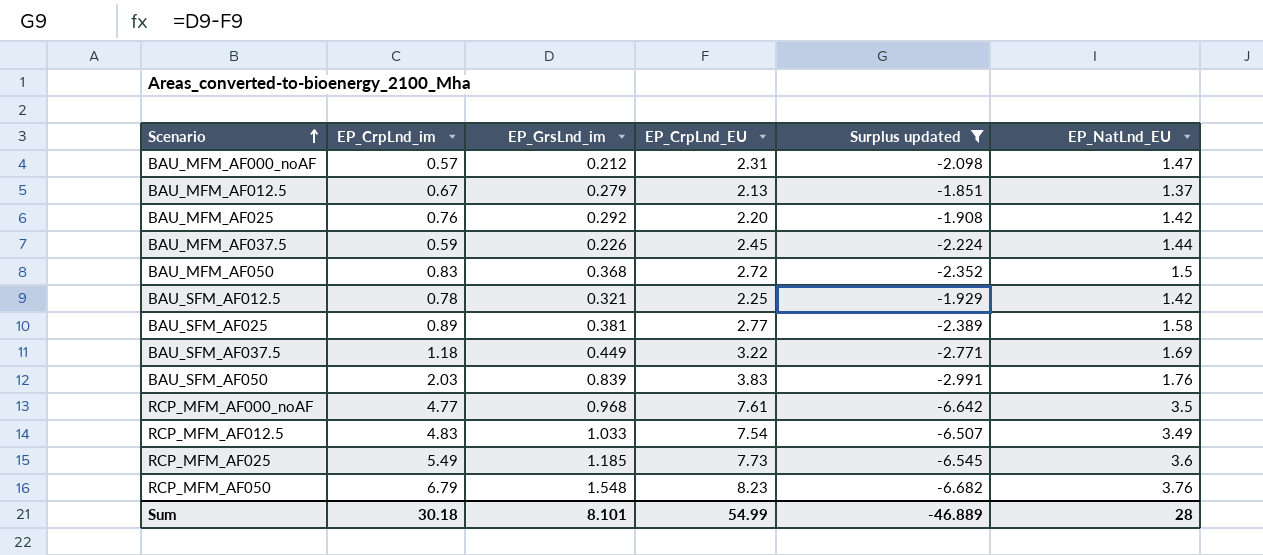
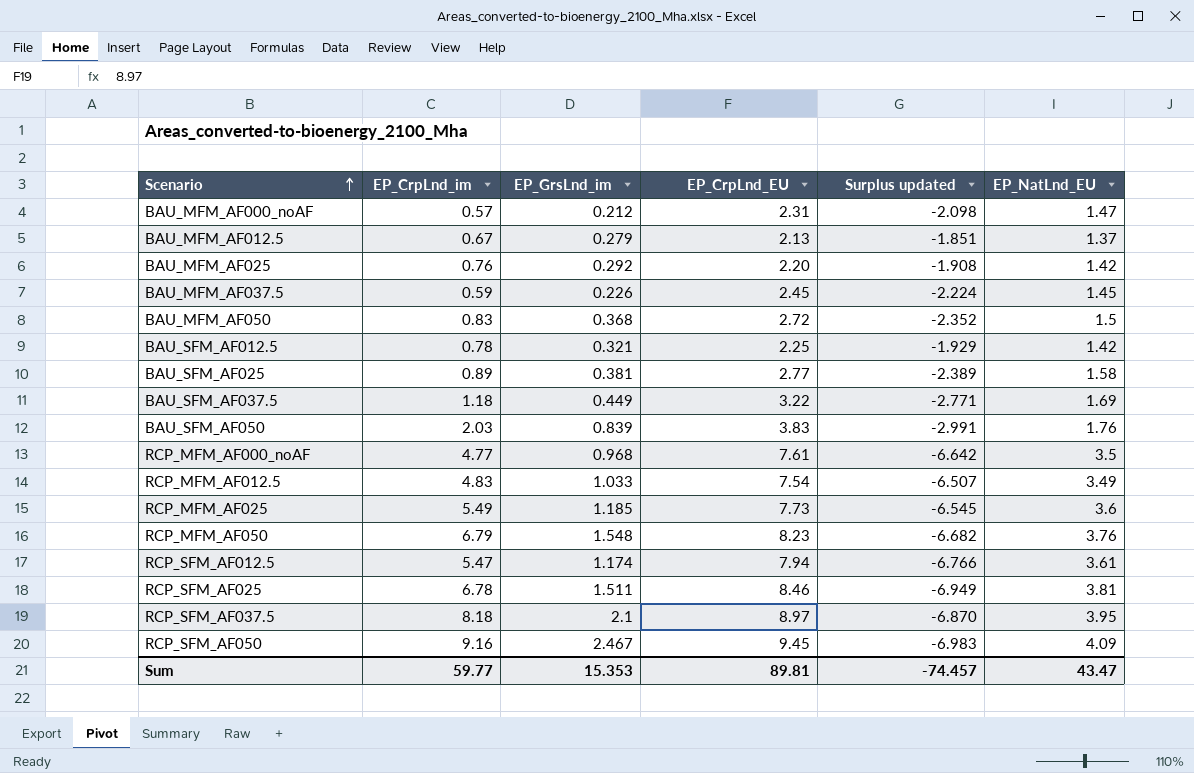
filter: Surplus updated >= -6.682 -> none
BAU_MFM_AF037.5 | EP_NatLnd_EU: 1.44 -> 1.45
Sum | EP_CrpLnd_im: 30.18 -> 59.77
Sum | EP_GrsLnd_im: 8.101 -> 15.353
Sum | EP_CrpLnd_EU: 54.99 -> 89.81
Sum | Surplus updated: -46.889 -> -74.457
Sum | EP_NatLnd_EU: 28 -> 43.47

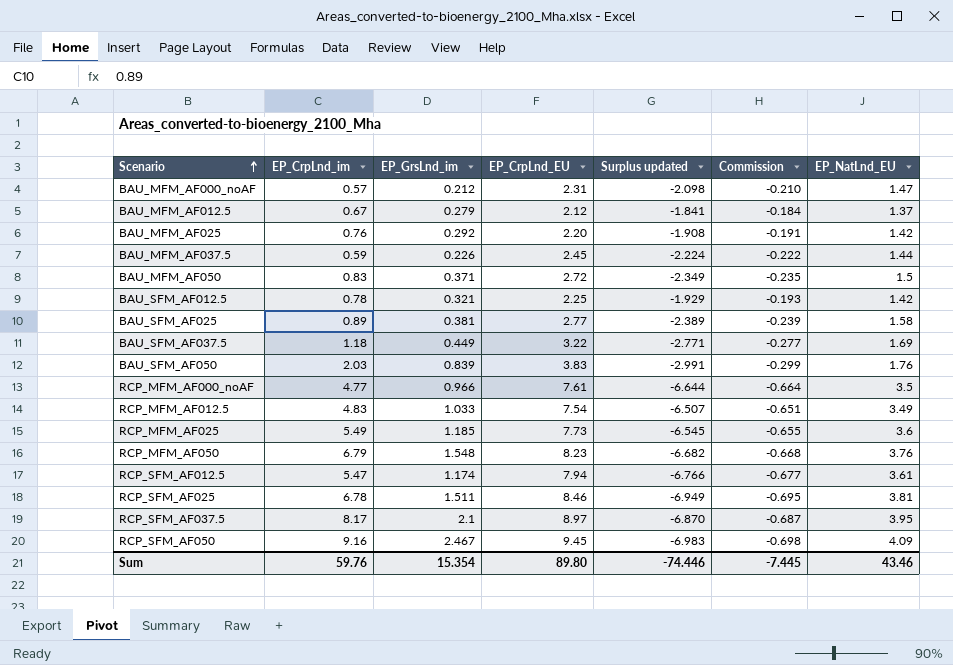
column Commission | formula: none -> [Surplus updated] * 0.1
BAU_MFM_AF012.5 | EP_CrpLnd_EU: 2.13 -> 2.12
BAU_MFM_AF012.5 | Surplus updated: -1.851 -> -1.841
BAU_MFM_AF037.5 | EP_NatLnd_EU: 1.45 -> 1.44
BAU_MFM_AF050 | EP_GrsLnd_im: 0.368 -> 0.371
BAU_MFM_AF050 | Surplus updated: -2.352 -> -2.349
RCP_MFM_AF000_noAF | EP_GrsLnd_im: 0.968 -> 0.966
RCP_MFM_AF000_noAF | Surplus updated: -6.642 -> -6.644
RCP_SFM_AF037.5 | EP_CrpLnd_im: 8.18 -> 8.17
Sum | EP_CrpLnd_im: 59.77 -> 59.76
Sum | EP_GrsLnd_im: 15.353 -> 15.354
Sum | EP_CrpLnd_EU: 89.81 -> 89.80
Sum | Surplus updated: -74.457 -> -74.446
Sum | EP_NatLnd_EU: 43.47 -> 43.46

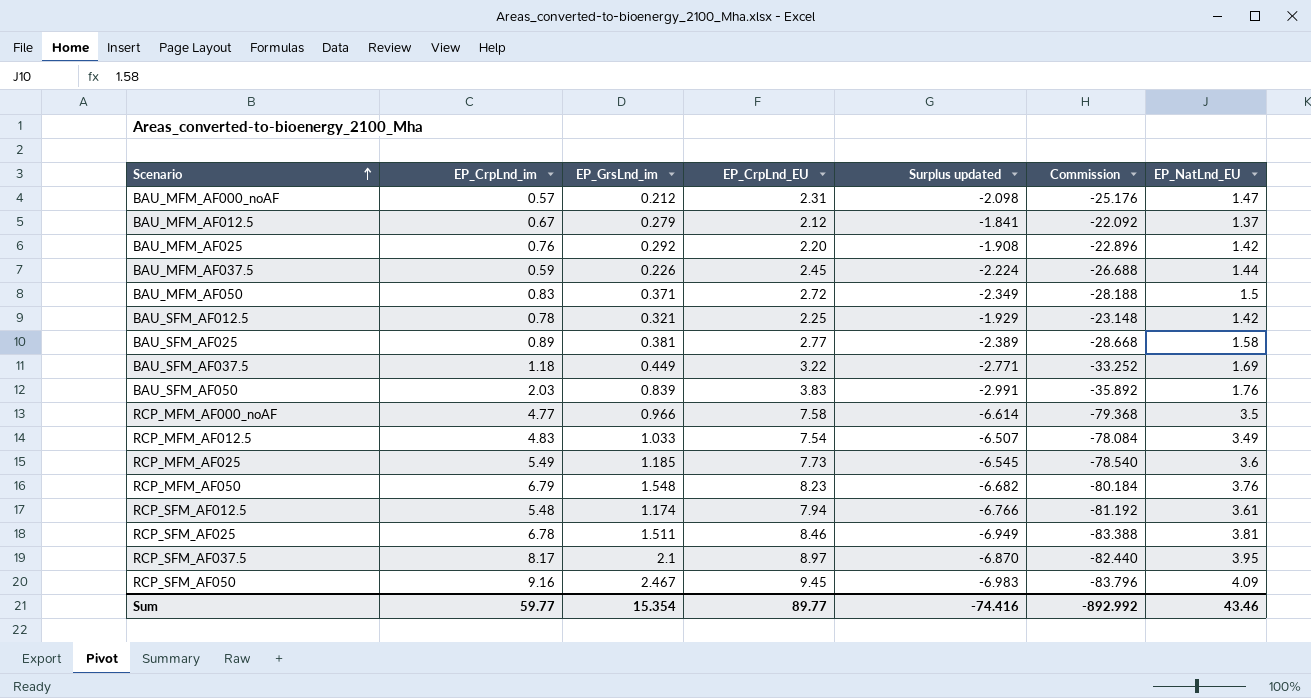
column Commission | formula: [Surplus updated] * 0.1 -> [Surplus updated] * 12
RCP_MFM_AF000_noAF | EP_CrpLnd_EU: 7.61 -> 7.58
RCP_MFM_AF000_noAF | Surplus updated: -6.644 -> -6.614
RCP_SFM_AF012.5 | EP_CrpLnd_im: 5.47 -> 5.48
Sum | EP_CrpLnd_im: 59.76 -> 59.77
Sum | EP_CrpLnd_EU: 89.80 -> 89.77
Sum | Surplus updated: -74.446 -> -74.416
Sum | Commission: -7.445 -> -892.992

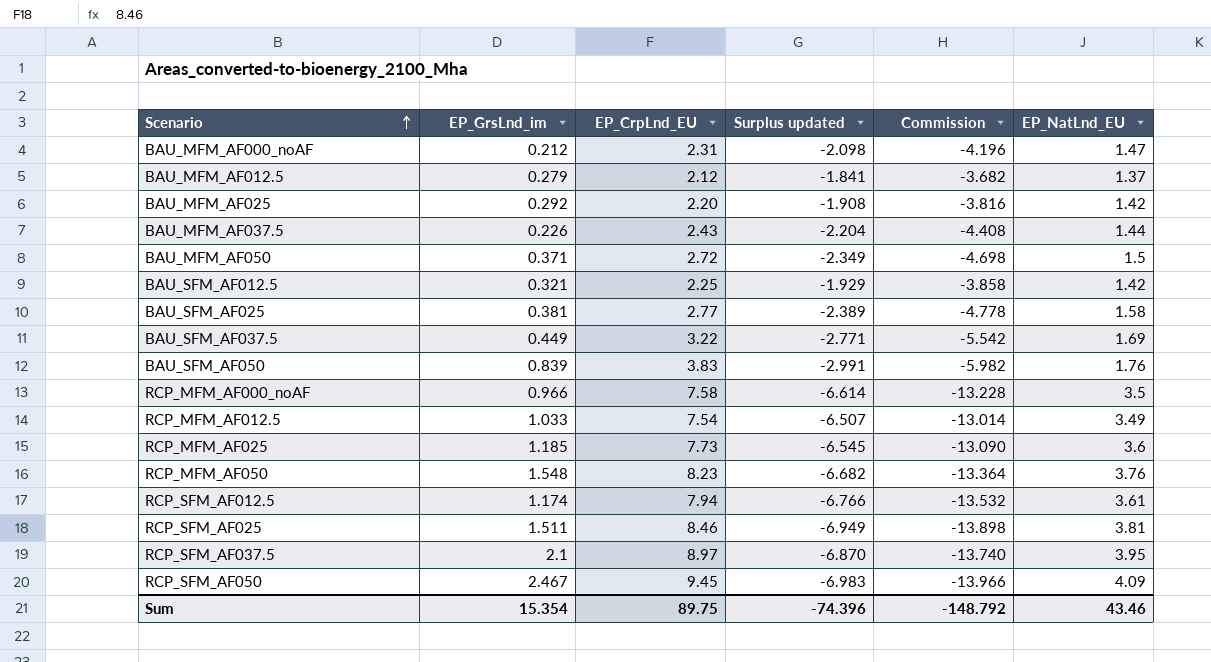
column EP_CrpLnd_im | position: 2 -> none
column Commission | formula: [Surplus updated] * 12 -> [Surplus updated] * 2
BAU_MFM_AF037.5 | EP_CrpLnd_EU: 2.45 -> 2.43
BAU_MFM_AF037.5 | Surplus updated: -2.224 -> -2.204
Sum | EP_CrpLnd_EU: 89.77 -> 89.75
Sum | Surplus updated: -74.416 -> -74.396
Sum | Commission: -892.992 -> -148.792

